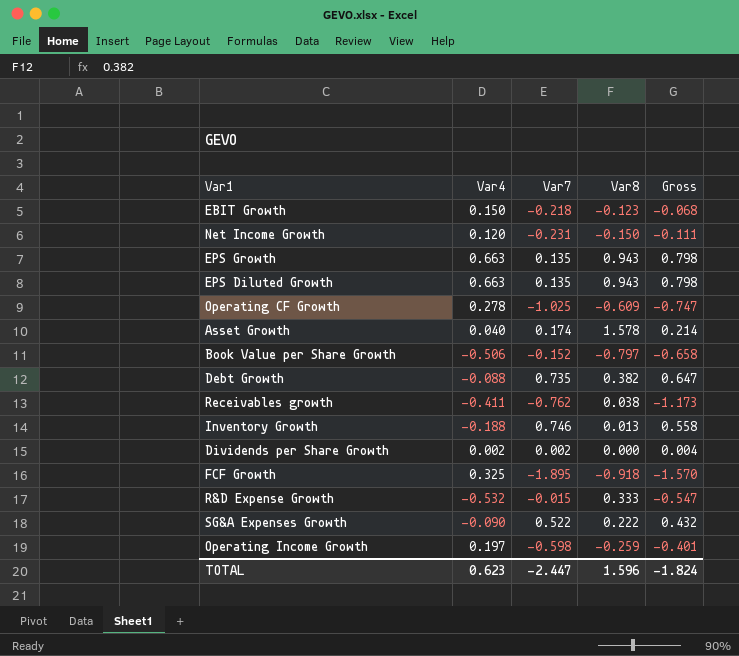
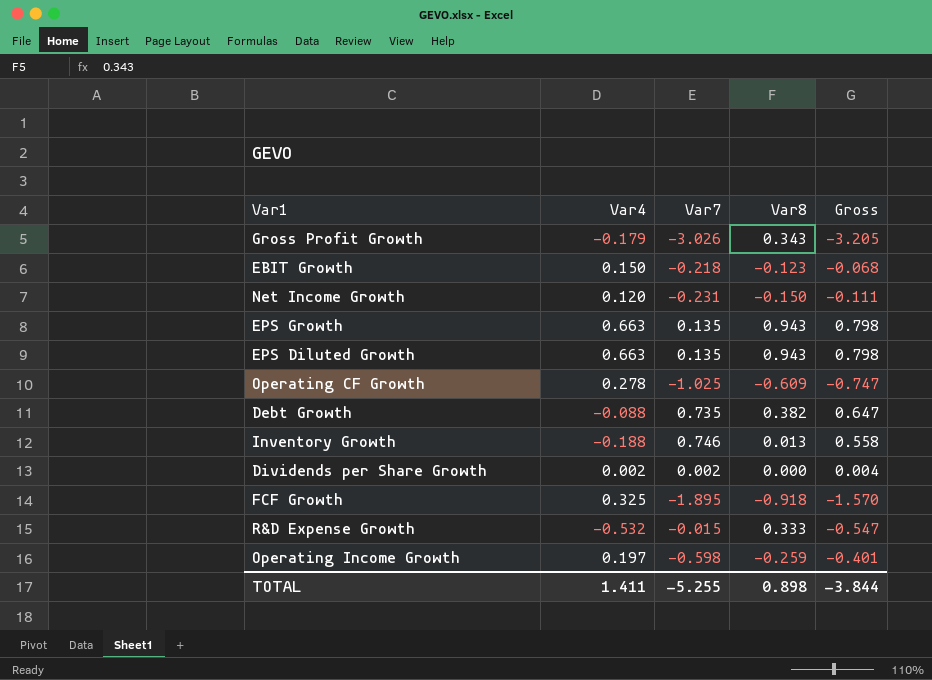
row Asset Growth: 0.040 | 0.174 | 1.578 | 0.214 -> none
row Book Value per Share Growth: -0.506 | -0.152 | -0.797 | -0.658 -> none
row Receivables growth: -0.411 | -0.762 | 0.038 | -1.173 -> none
row SG&A Expenses Growth: -0.090 | 0.522 | 0.222 | 0.432 -> none
row Gross Profit Growth: none -> -0.179 | -3.026 | 0.343 | -3.205
TOTAL | Var4: 0.623 -> 1.411
TOTAL | Var7: -2.447 -> -5.255
TOTAL | Var8: 1.596 -> 0.898
TOTAL | Gross: -1.824 -> -3.844

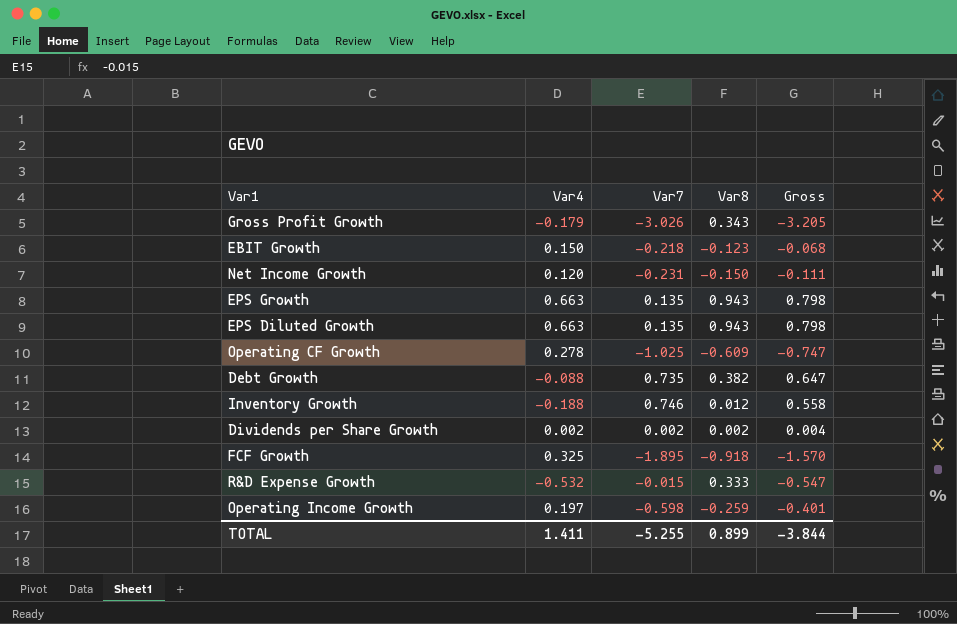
Inventory Growth | Var8: 0.013 -> 0.012
Dividends per Share Growth | Var8: 0.000 -> 0.002
TOTAL | Var8: 0.898 -> 0.899

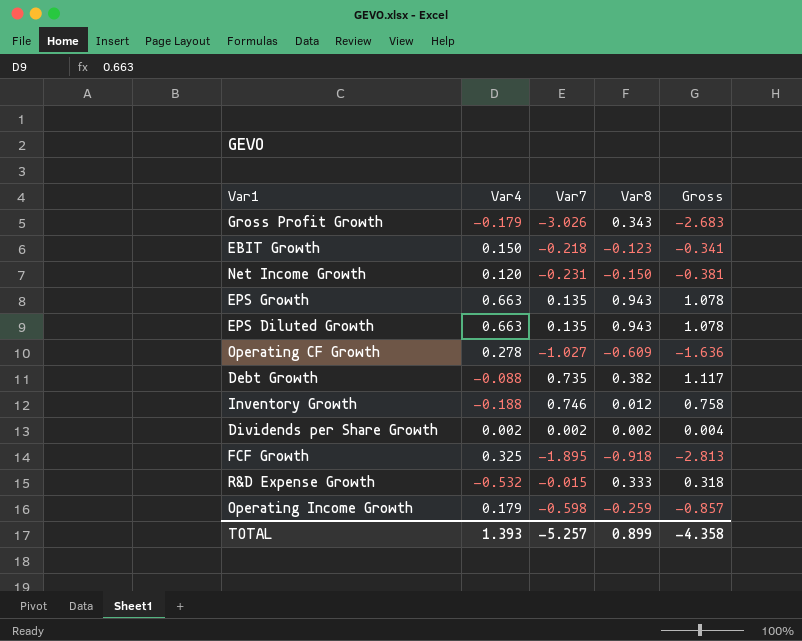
column Gross | formula: [Var4] + [Var7] -> [Var7] + [Var8]
Operating CF Growth | Var7: -1.025 -> -1.027
Operating Income Growth | Var4: 0.197 -> 0.179
TOTAL | Var4: 1.411 -> 1.393
TOTAL | Var7: -5.255 -> -5.257
TOTAL | Gross: -3.844 -> -4.358

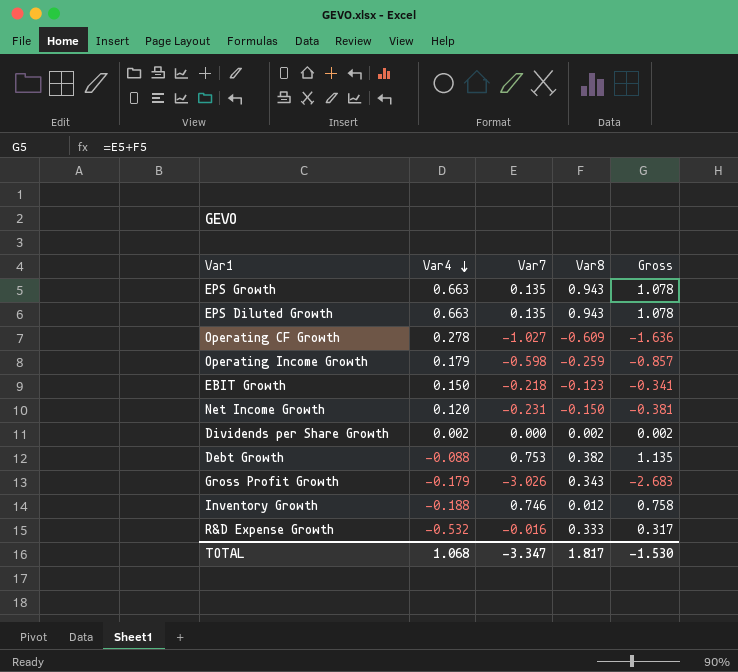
row order: none -> Var4 descending
row FCF Growth: 0.325 | -1.895 | -0.918 | -2.813 -> none
Dividends per Share Growth | Var7: 0.002 -> 0.000
Dividends per Share Growth | Gross: 0.004 -> 0.002
Debt Growth | Var7: 0.735 -> 0.753
Debt Growth | Gross: 1.117 -> 1.135
R&D Expense Growth | Var7: -0.015 -> -0.016
R&D Expense Growth | Gross: 0.318 -> 0.317
TOTAL | Var4: 1.393 -> 1.068
TOTAL | Var7: -5.257 -> -3.347
TOTAL | Var8: 0.899 -> 1.817
TOTAL | Gross: -4.358 -> -1.530

